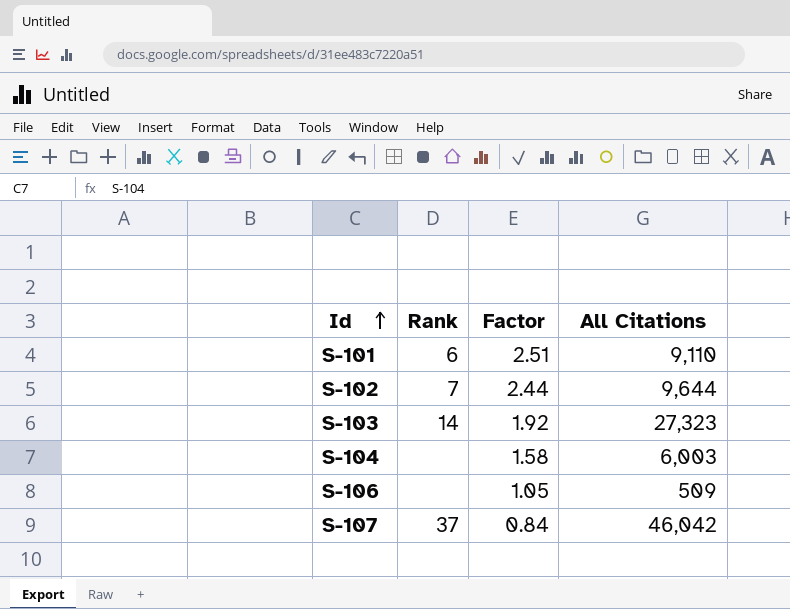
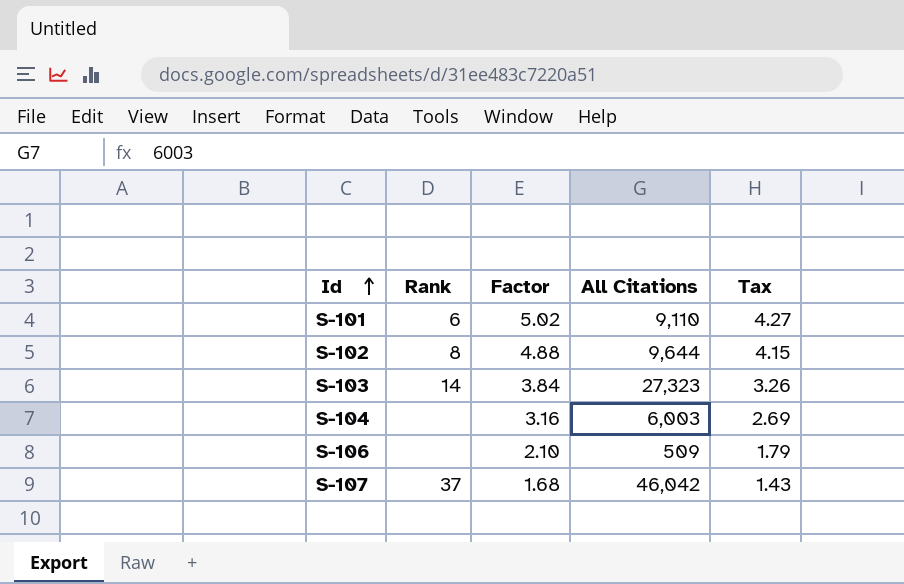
column Tax | formula: none -> [Factor] * 0.85
S-101 | Factor: 2.51 -> 5.02
S-102 | Rank: 7 -> 8
S-102 | Factor: 2.44 -> 4.88
S-103 | Factor: 1.92 -> 3.84
S-104 | Factor: 1.58 -> 3.16
S-106 | Factor: 1.05 -> 2.10
S-107 | Factor: 0.84 -> 1.68

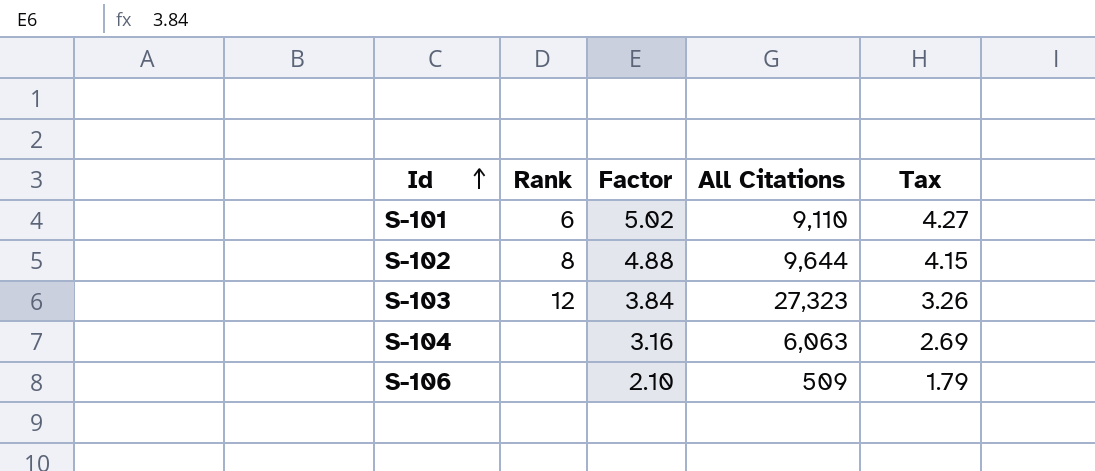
row S-107: 37 | 1.68 | 46,042 | 1.43 -> none
S-103 | Rank: 14 -> 12
S-104 | All Citations: 6,003 -> 6,063

